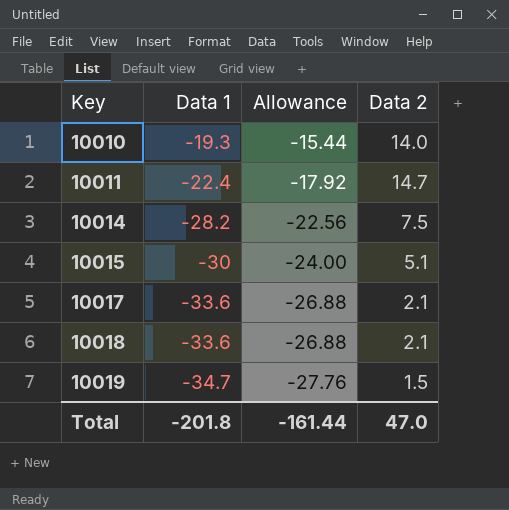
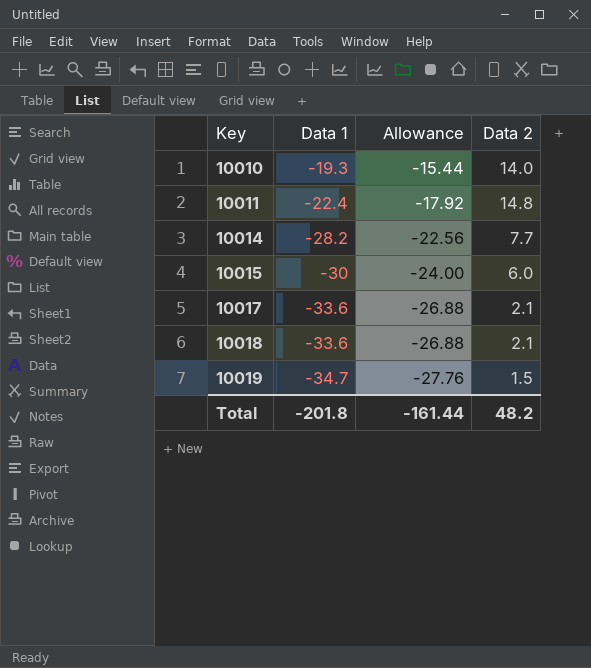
10011 | Data 2: 14.7 -> 14.8
10014 | Data 2: 7.5 -> 7.7
10015 | Data 2: 5.1 -> 6.0
Total | Data 2: 47.0 -> 48.2

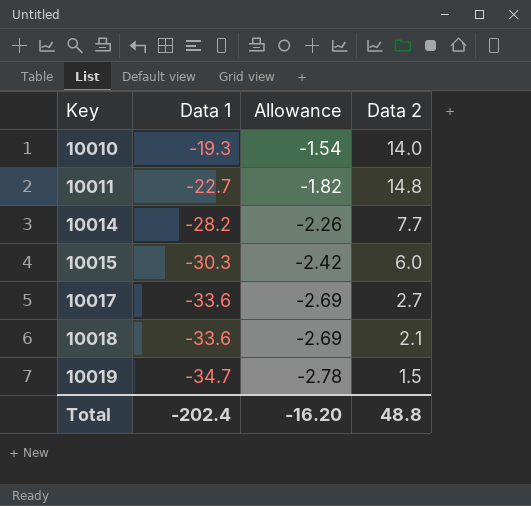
column Allowance | formula: [Data 1] * 0.8 -> [Data 1] * 0.08
10011 | Data 1: -22.4 -> -22.7
10015 | Data 1: -30 -> -30.3
10017 | Data 2: 2.1 -> 2.7
Total | Data 1: -201.8 -> -202.4
Total | Allowance: -161.44 -> -16.20
Total | Data 2: 48.2 -> 48.8

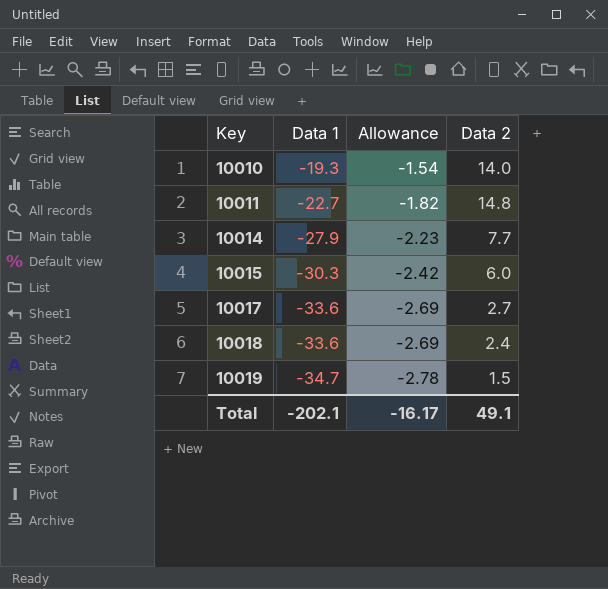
10014 | Data 1: -28.2 -> -27.9
10014 | Allowance: -2.26 -> -2.23
10018 | Data 2: 2.1 -> 2.4
Total | Data 1: -202.4 -> -202.1
Total | Allowance: -16.20 -> -16.17
Total | Data 2: 48.8 -> 49.1

